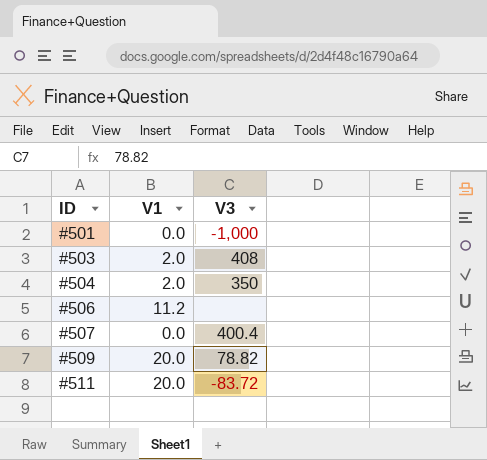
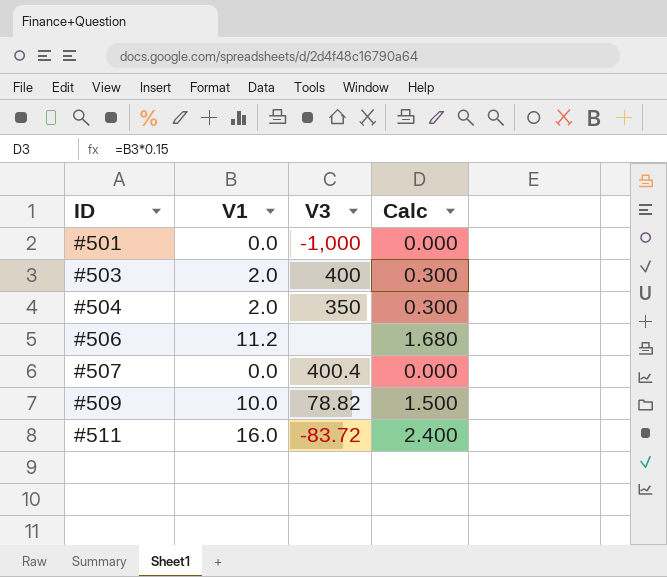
column Calc | formula: none -> [V1] * 0.15
#503 | V3: 408 -> 400
#509 | V1: 20.0 -> 10.0
#511 | V1: 20.0 -> 16.0

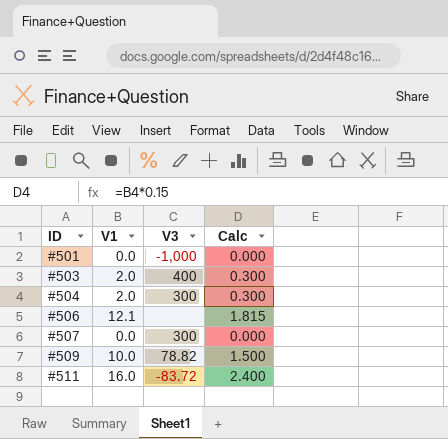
#504 | V3: 350 -> 300
#506 | V1: 11.2 -> 12.1
#506 | Calc: 1.680 -> 1.815
#507 | V3: 400.4 -> 300

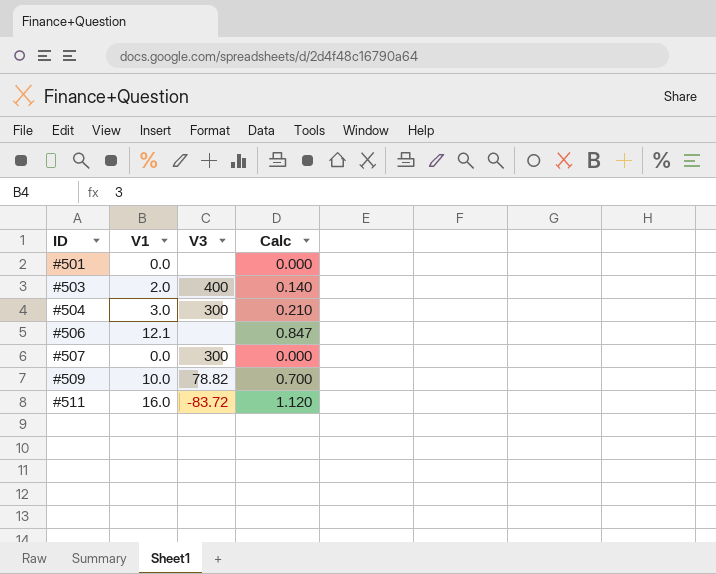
column Calc | formula: [V1] * 0.15 -> [V1] * 0.07
#501 | V3: -1,000 -> none
#504 | V1: 2.0 -> 3.0

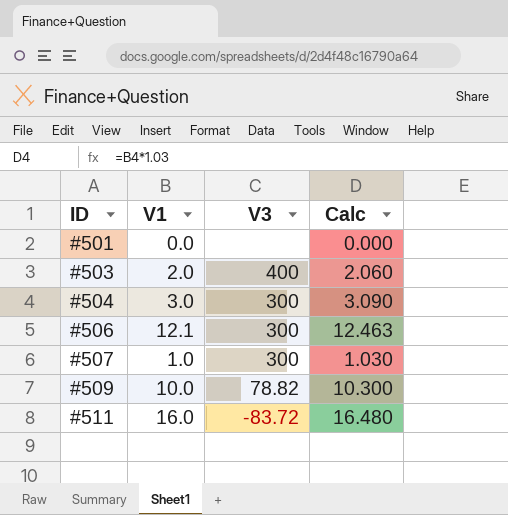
column Calc | formula: [V1] * 0.07 -> [V1] * 1.03
#506 | V3: none -> 300
#507 | V1: 0.0 -> 1.0

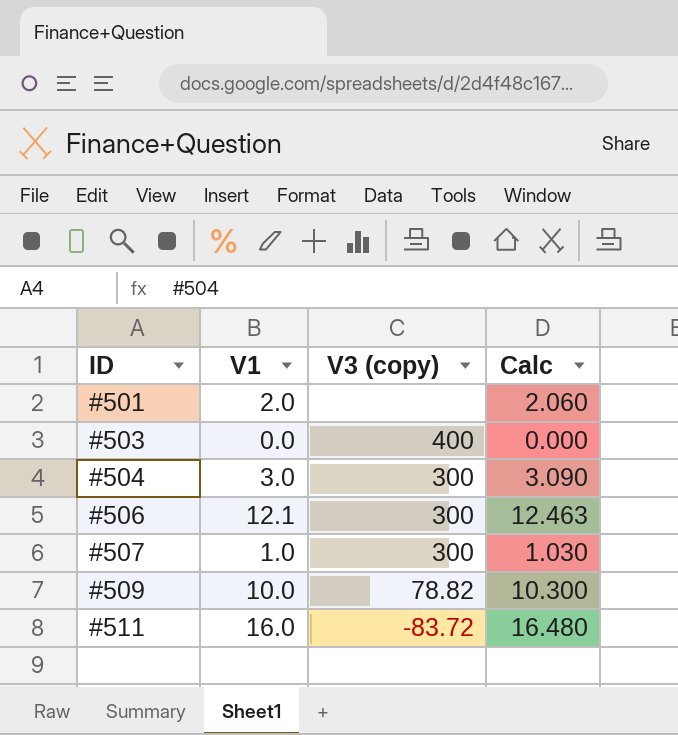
column name: V3 -> V3 (copy)
#501 | V1: 0.0 -> 2.0
#501 | Calc: 0.000 -> 2.060
#503 | V1: 2.0 -> 0.0
#503 | Calc: 2.060 -> 0.000

